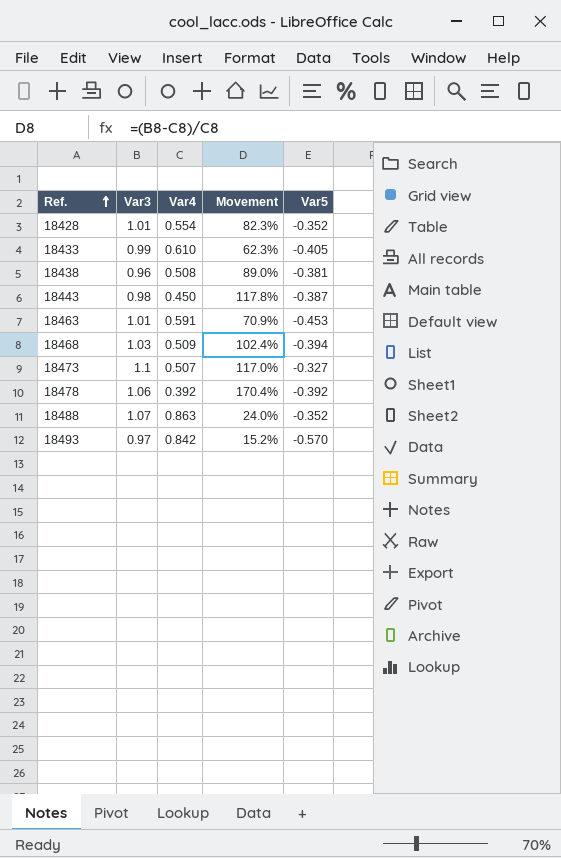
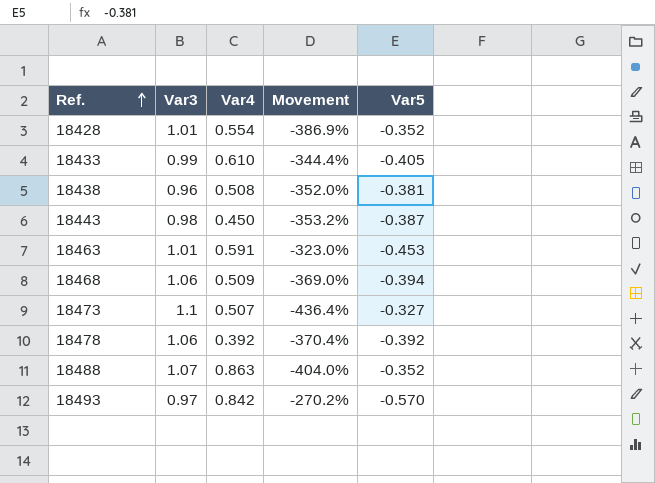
column Movement | formula: ([Var3] - [Var4]) / [Var4] -> ([Var3] - [Var5]) / [Var5]
18468 | Var3: 1.03 -> 1.06

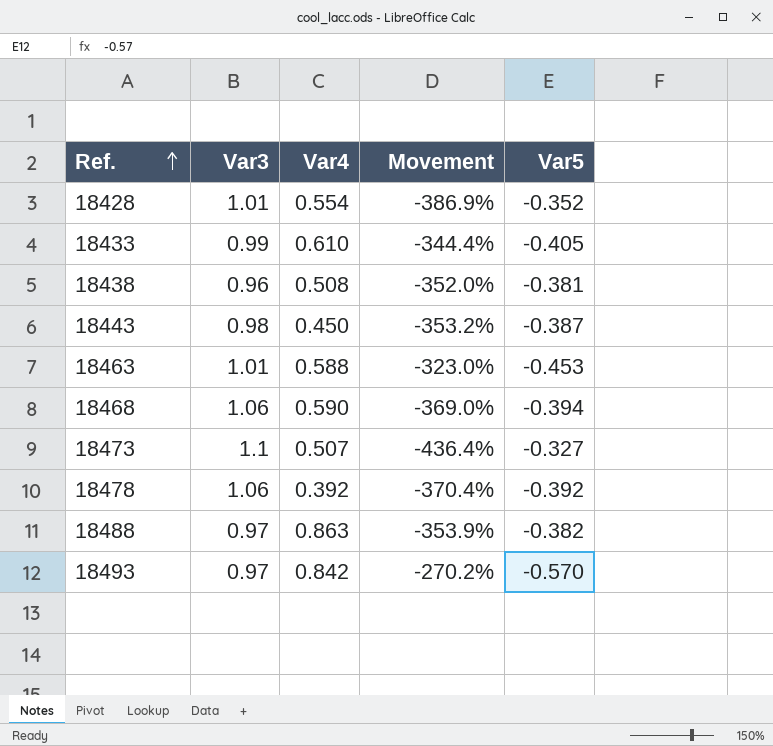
18463 | Var4: 0.591 -> 0.588
18468 | Var4: 0.509 -> 0.590
18488 | Var3: 1.07 -> 0.97
18488 | Movement: -404.0% -> -353.9%
18488 | Var5: -0.352 -> -0.382

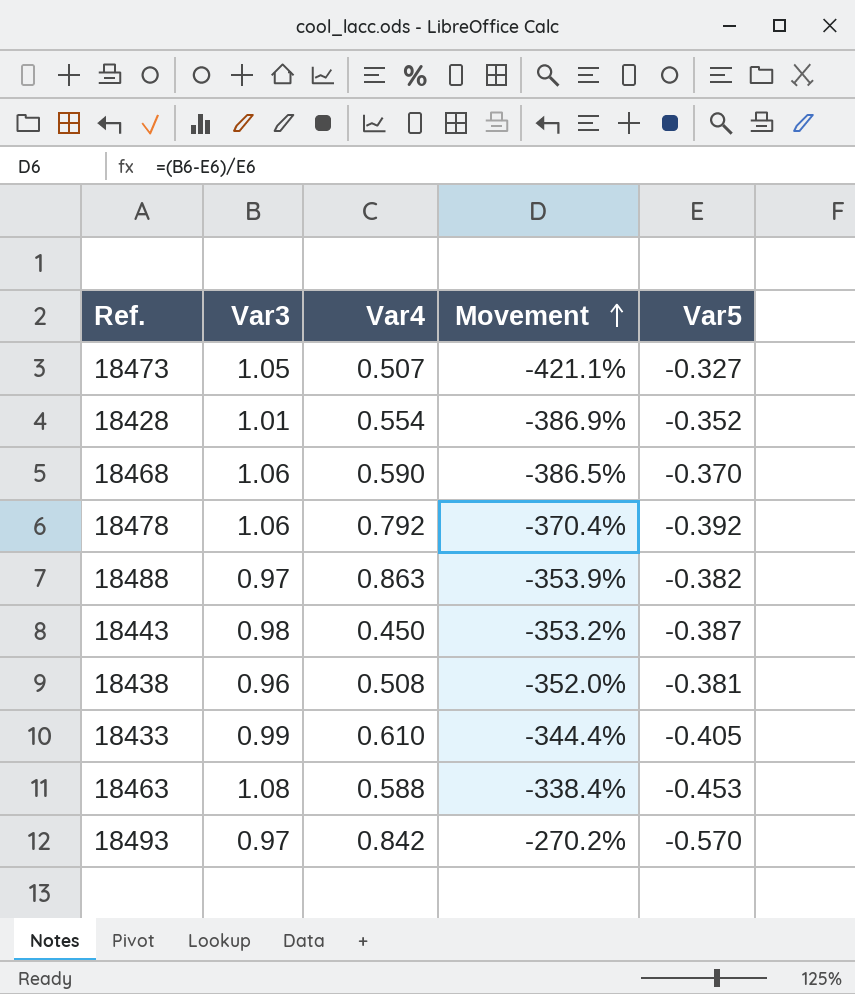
row order: Ref. ascending -> Movement ascending
18473 | Var3: 1.1 -> 1.05
18473 | Movement: -436.4% -> -421.1%
18468 | Movement: -369.0% -> -386.5%
18468 | Var5: -0.394 -> -0.370
18478 | Var4: 0.392 -> 0.792
18463 | Var3: 1.01 -> 1.08
18463 | Movement: -323.0% -> -338.4%

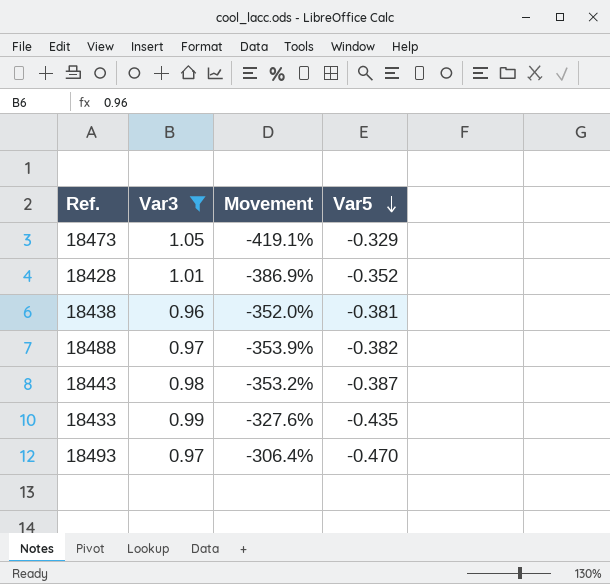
filter: none -> Var3 <= 1.05
row order: Movement ascending -> Var5 descending
column Var4 | position: 3 -> none
18473 | Movement: -421.1% -> -419.1%
18473 | Var5: -0.327 -> -0.329
18433 | Movement: -344.4% -> -327.6%
18433 | Var5: -0.405 -> -0.435
18493 | Movement: -270.2% -> -306.4%
18493 | Var5: -0.570 -> -0.470

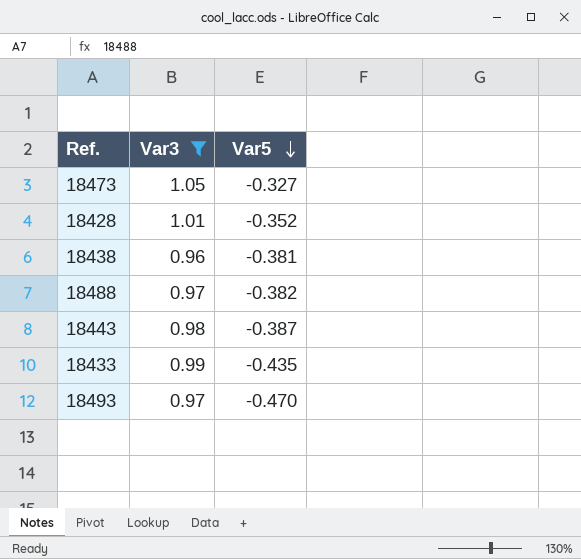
column Movement | formula: ([Var3] - [Var5]) / [Var5] -> none
18473 | Var5: -0.329 -> -0.327

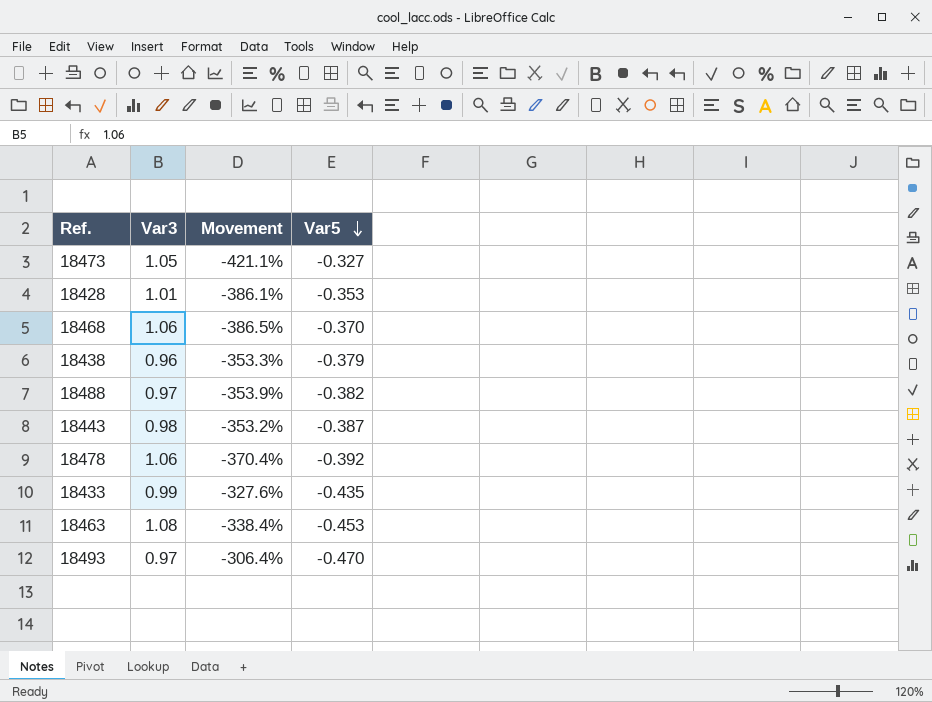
filter: Var3 <= 1.05 -> none
column Movement | formula: none -> ([Var3] - [Var5]) / [Var5]
18428 | Var5: -0.352 -> -0.353
18438 | Var5: -0.381 -> -0.379

